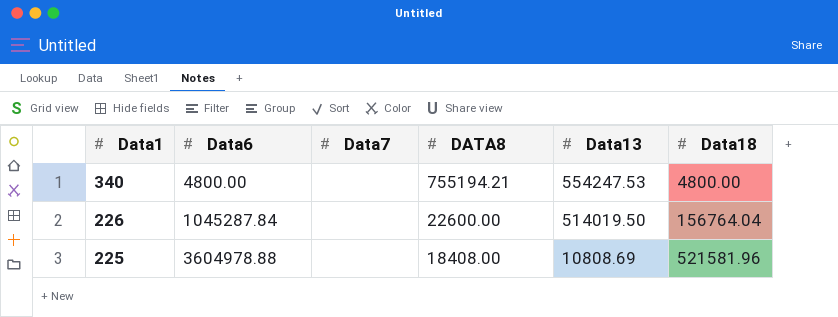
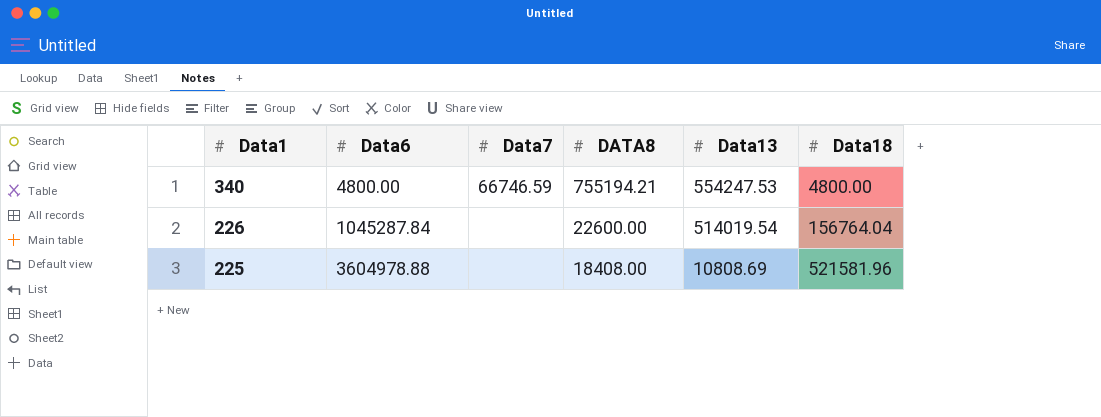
340 | Data7: none -> 66746.59
226 | Data13: 514019.50 -> 514019.54

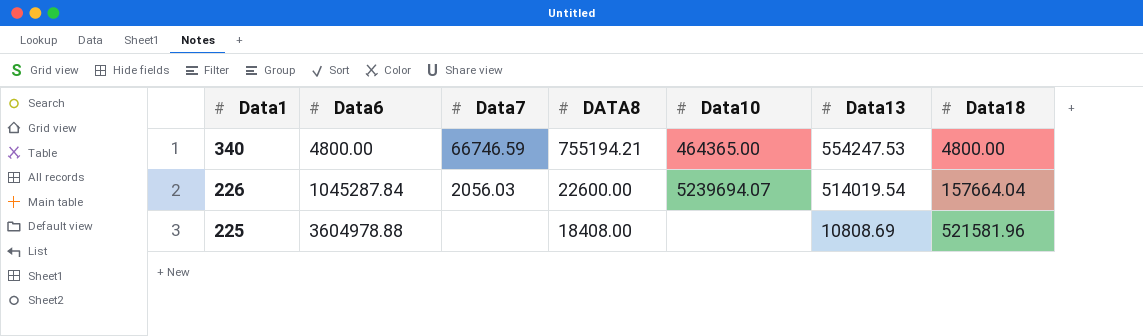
column Data10 | position: none -> 5
226 | Data7: none -> 2056.03
226 | Data18: 156764.04 -> 157664.04

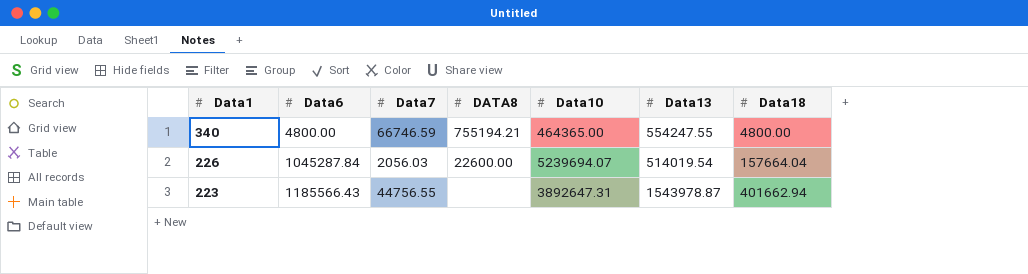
row 225: 3604978.88 | none | 18408.00 | none | 10808.69 | 521581.96 -> none
340 | Data13: 554247.53 -> 554247.55
row 223: none -> 1185566.43 | 44756.55 | none | 3892647.31 | 1543978.87 | 401662.94

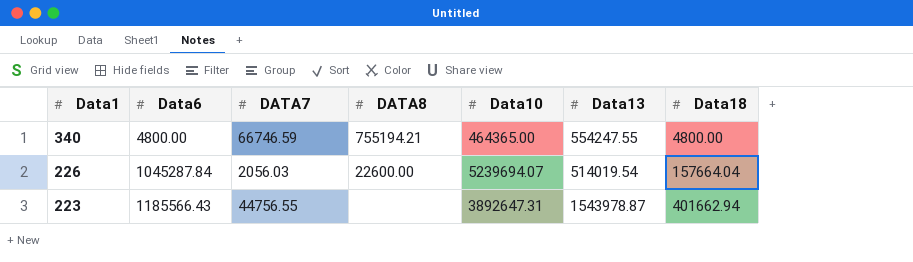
column name: Data7 -> DATA7

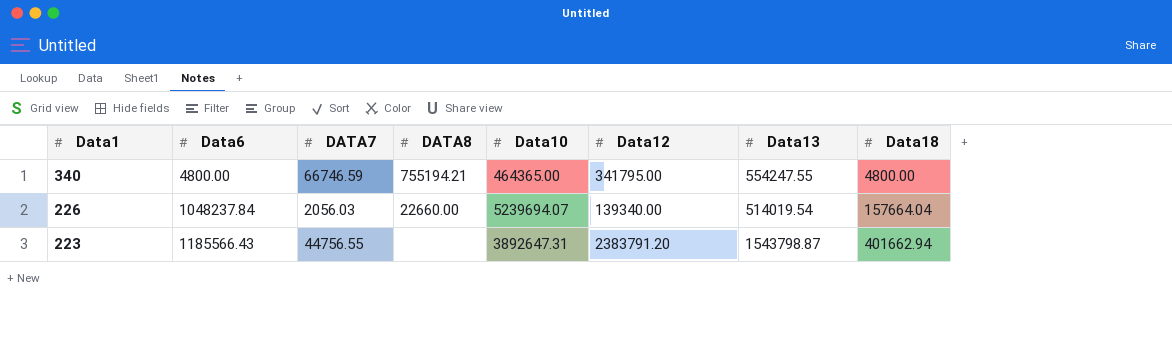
column Data12 | position: none -> 6
226 | Data6: 1045287.84 -> 1048237.84
226 | DATA8: 22600.00 -> 22660.00
223 | Data13: 1543978.87 -> 1543798.87

